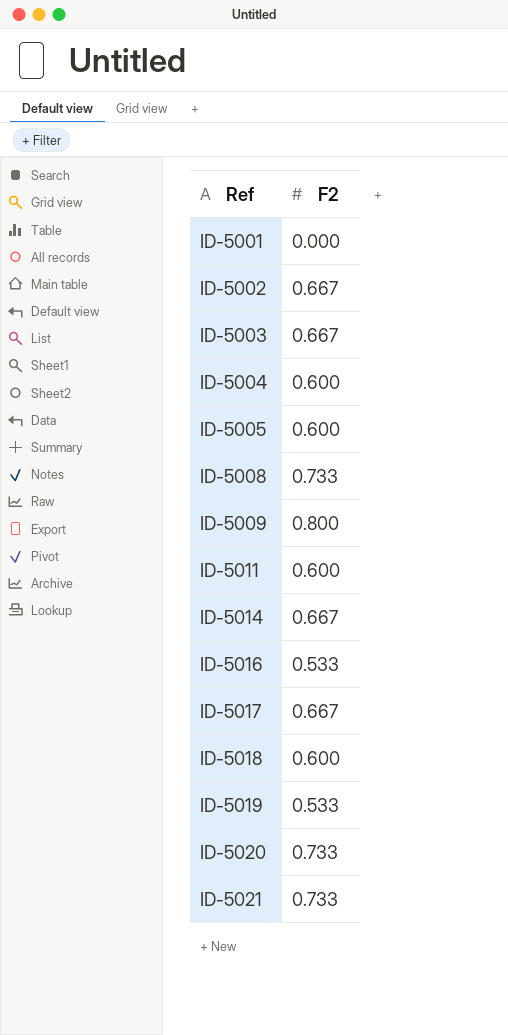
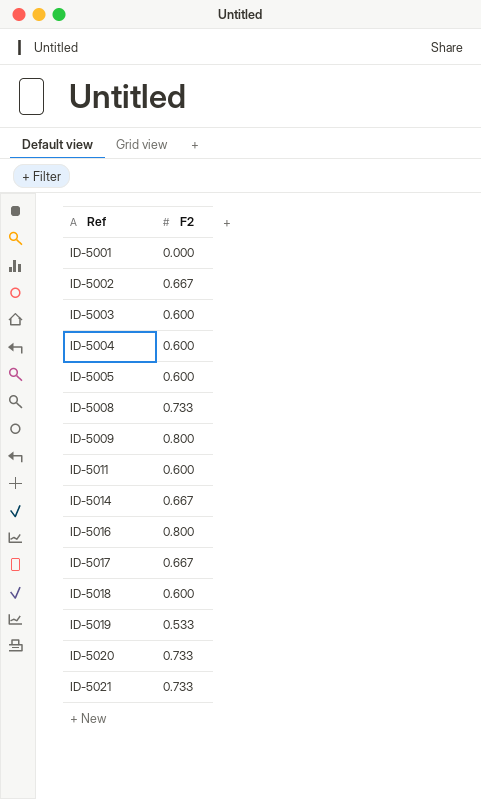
ID-5003 | F2: 0.667 -> 0.600
ID-5016 | F2: 0.533 -> 0.800

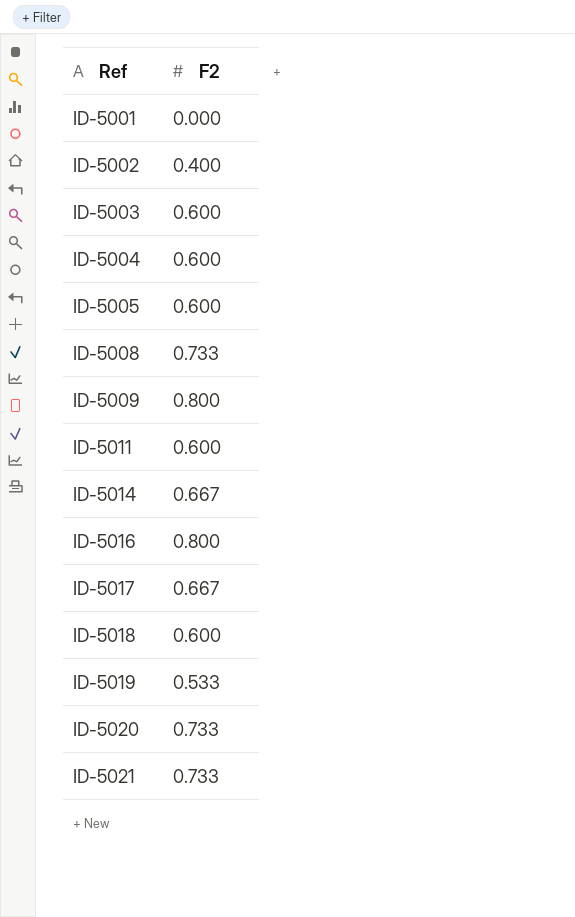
ID-5002 | F2: 0.667 -> 0.400

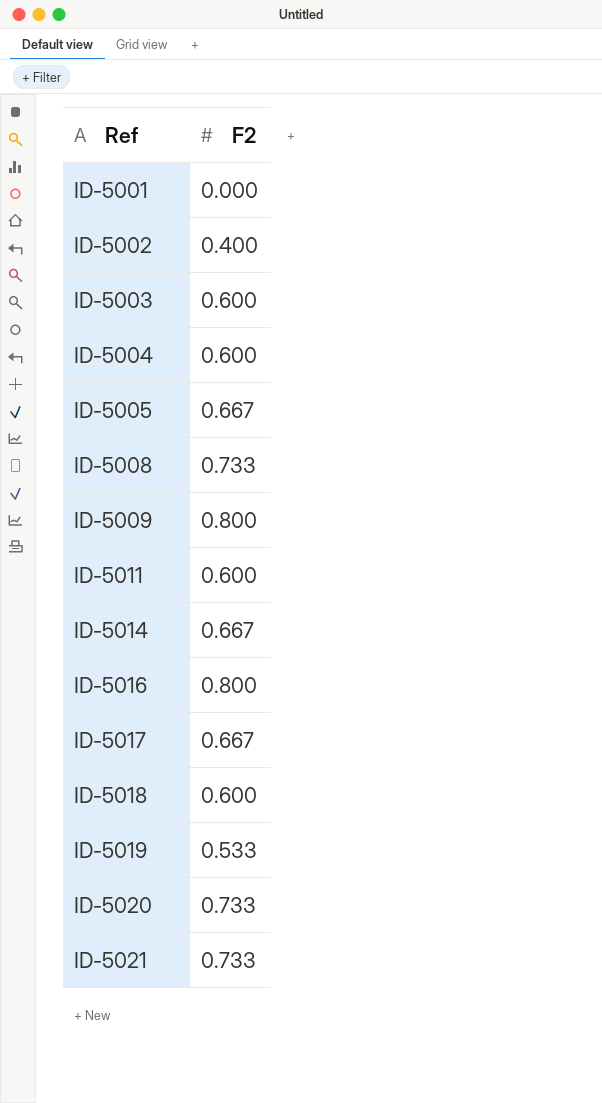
ID-5005 | F2: 0.600 -> 0.667

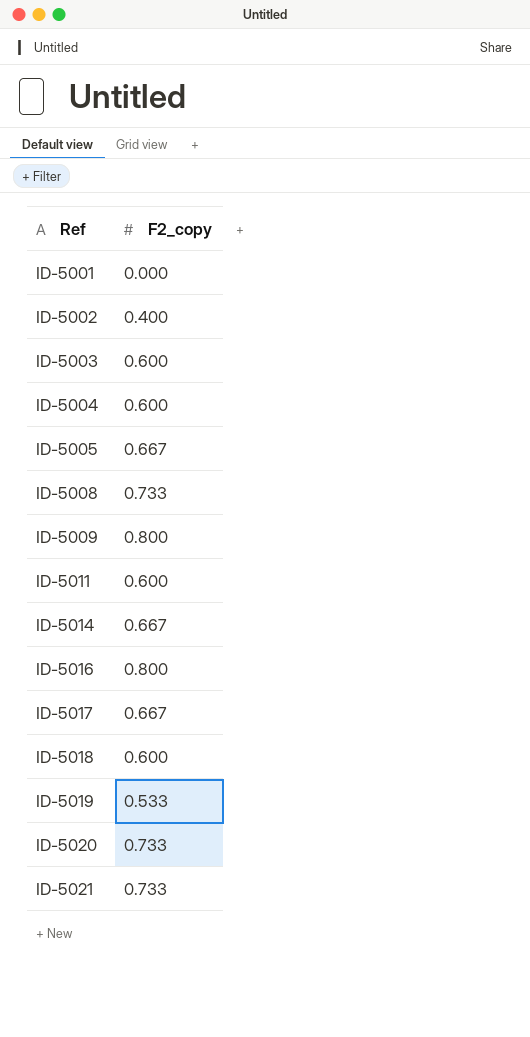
column name: F2 -> F2_copy

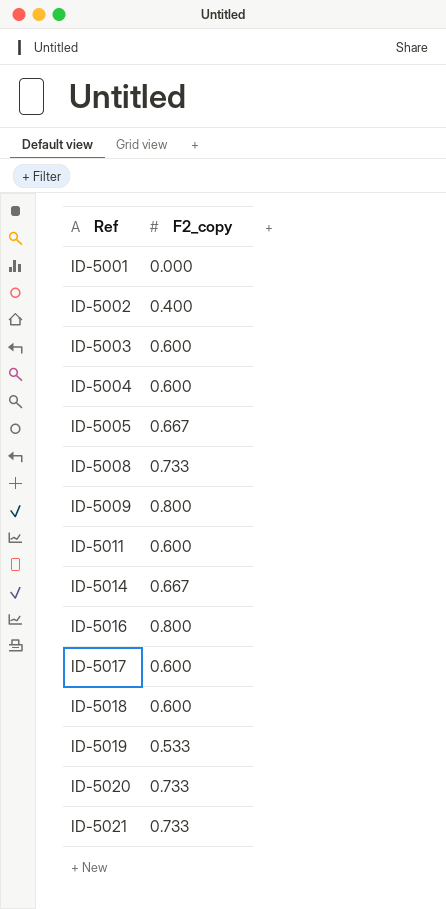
ID-5017 | F2_copy: 0.667 -> 0.600

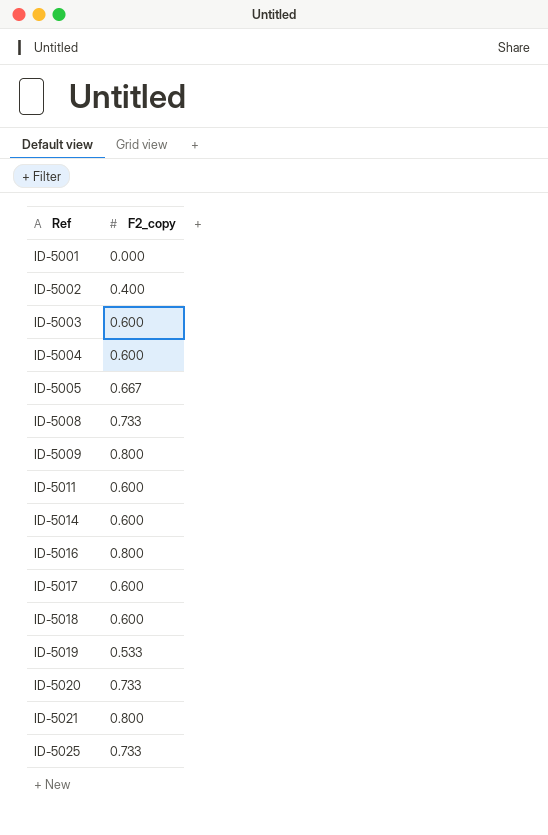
ID-5014 | F2_copy: 0.667 -> 0.600
ID-5021 | F2_copy: 0.733 -> 0.800
row ID-5025: none -> 0.733

